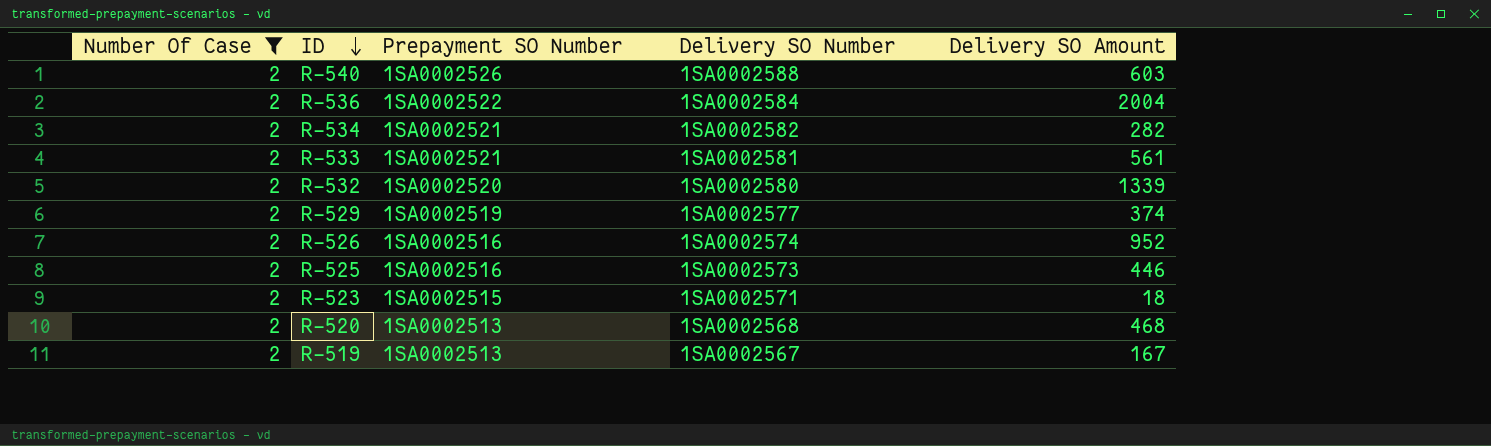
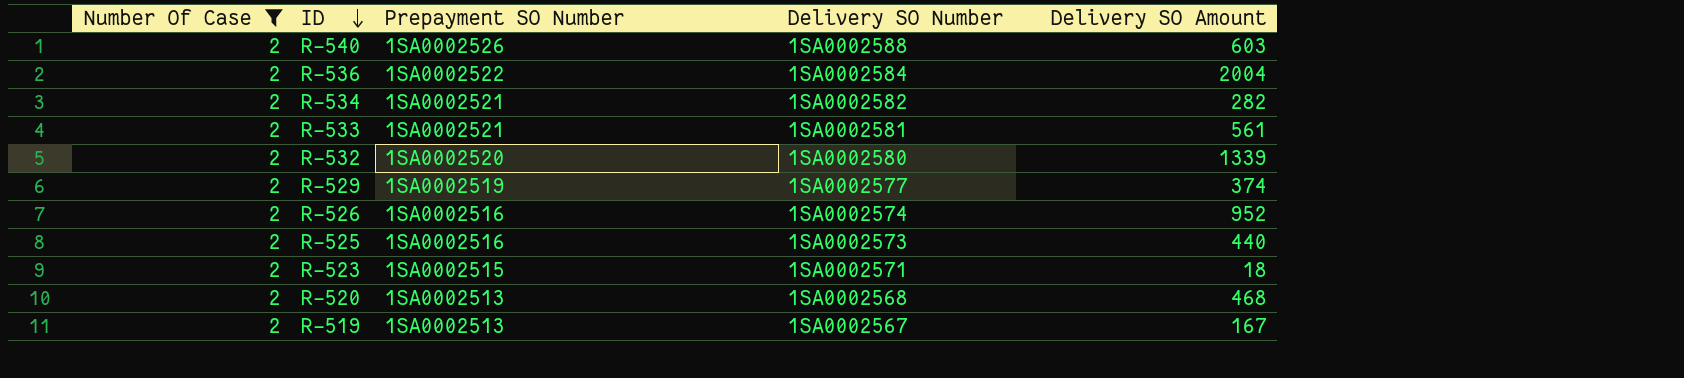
R-525 | Delivery SO Amount: 446 -> 440

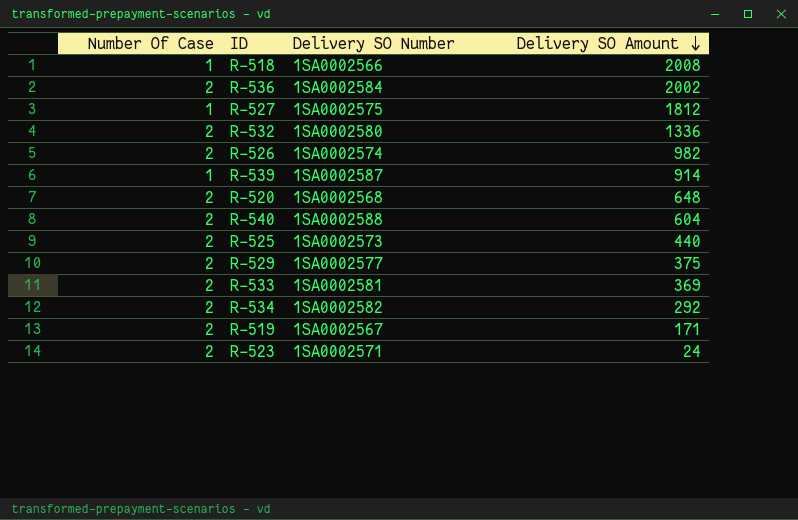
filter: Number Of Case = 2 -> none
row order: ID descending -> Delivery SO Amount descending
column Prepayment SO Number | position: 3 -> none
R-536 | Delivery SO Amount: 2004 -> 2002
R-532 | Delivery SO Amount: 1339 -> 1336
R-526 | Delivery SO Amount: 952 -> 982
R-520 | Delivery SO Amount: 468 -> 648
R-540 | Delivery SO Amount: 603 -> 604
R-529 | Delivery SO Amount: 374 -> 375
R-533 | Delivery SO Amount: 561 -> 369
R-534 | Delivery SO Amount: 282 -> 292
R-519 | Delivery SO Amount: 167 -> 171
R-523 | Delivery SO Amount: 18 -> 24

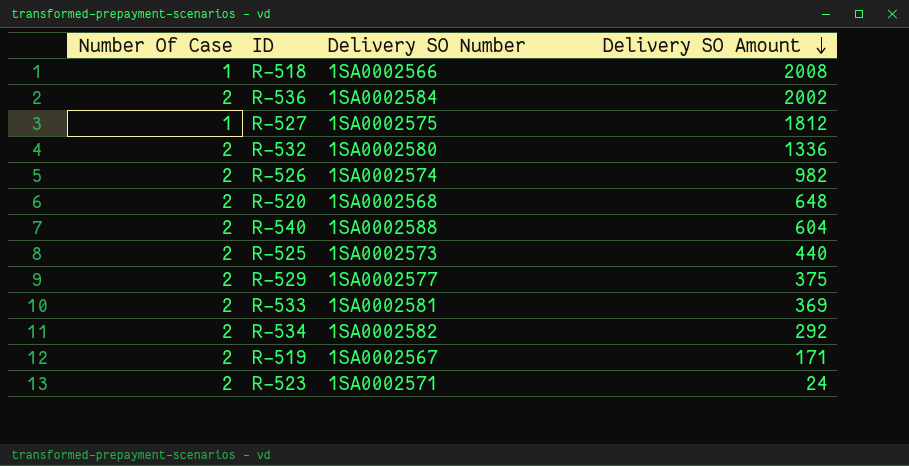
row R-539: 1 | 1SA0002587 | 914 -> none

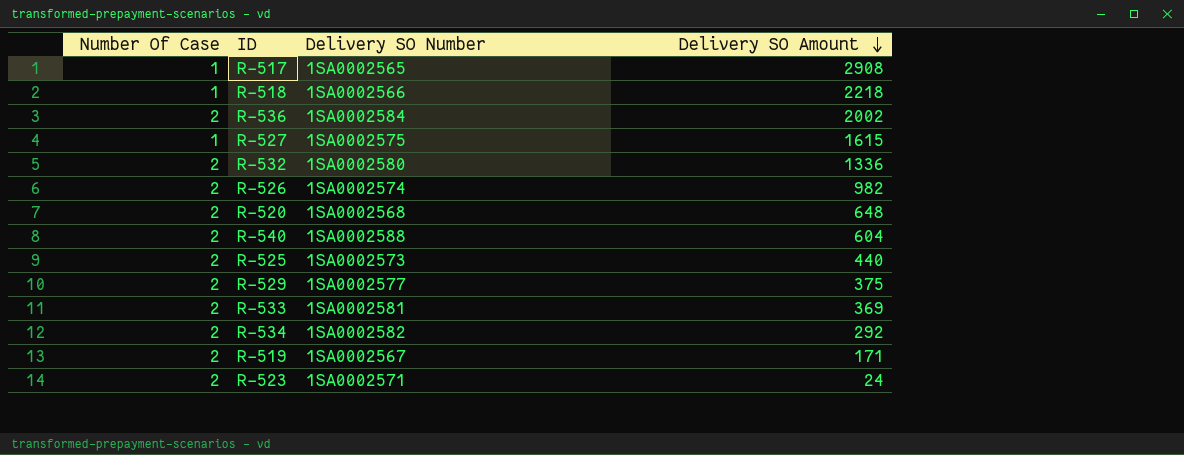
row R-517: none -> 1 | 1SA0002565 | 2908
R-518 | Delivery SO Amount: 2008 -> 2218
R-527 | Delivery SO Amount: 1812 -> 1615

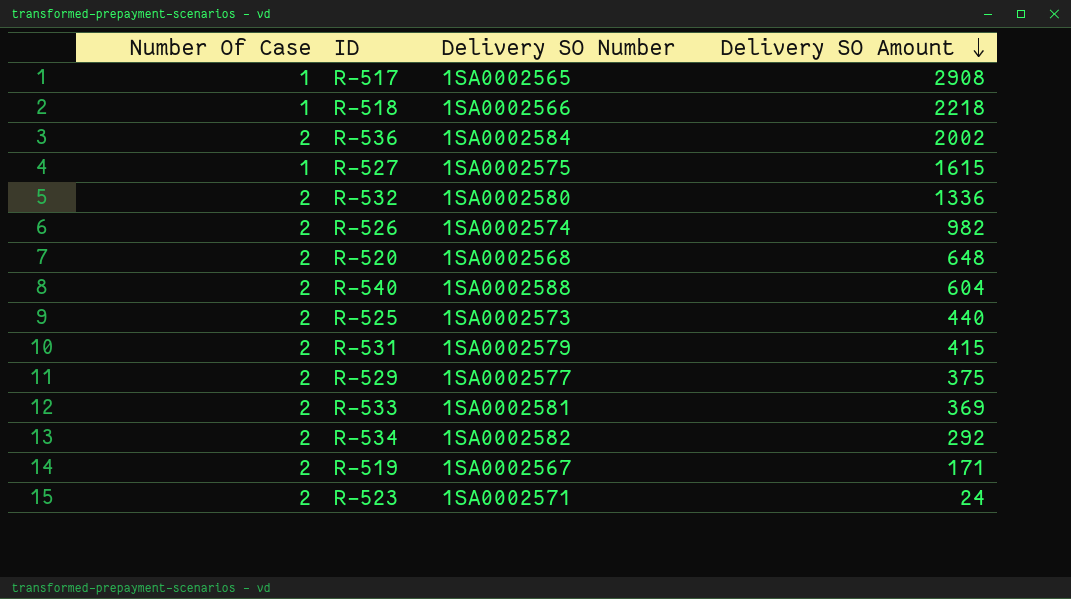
row R-531: none -> 2 | 1SA0002579 | 415

